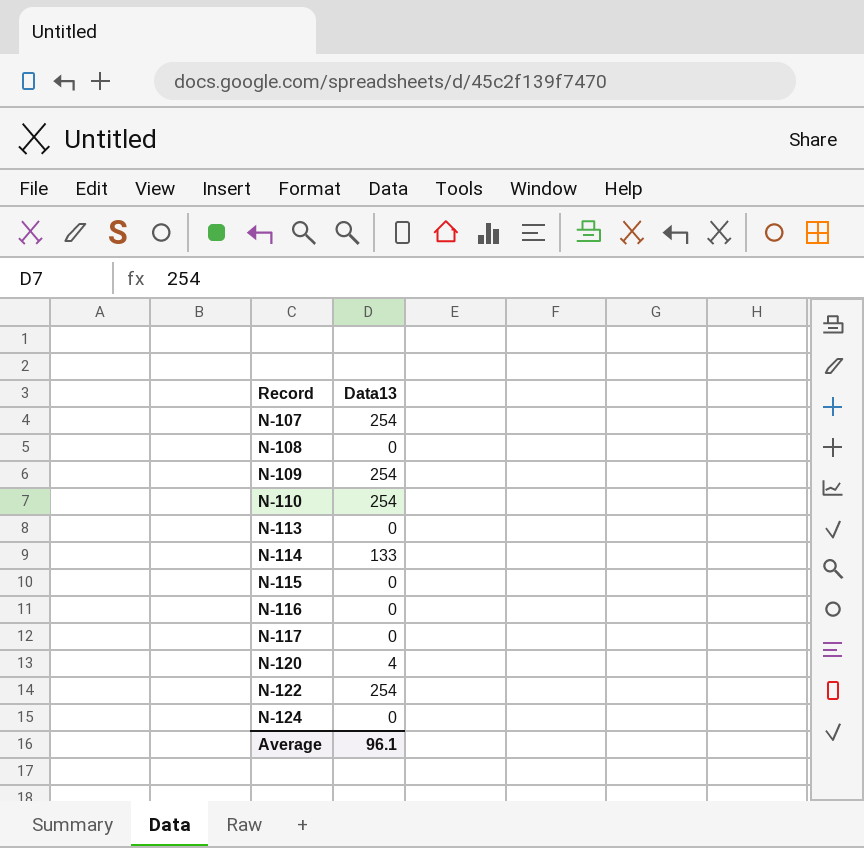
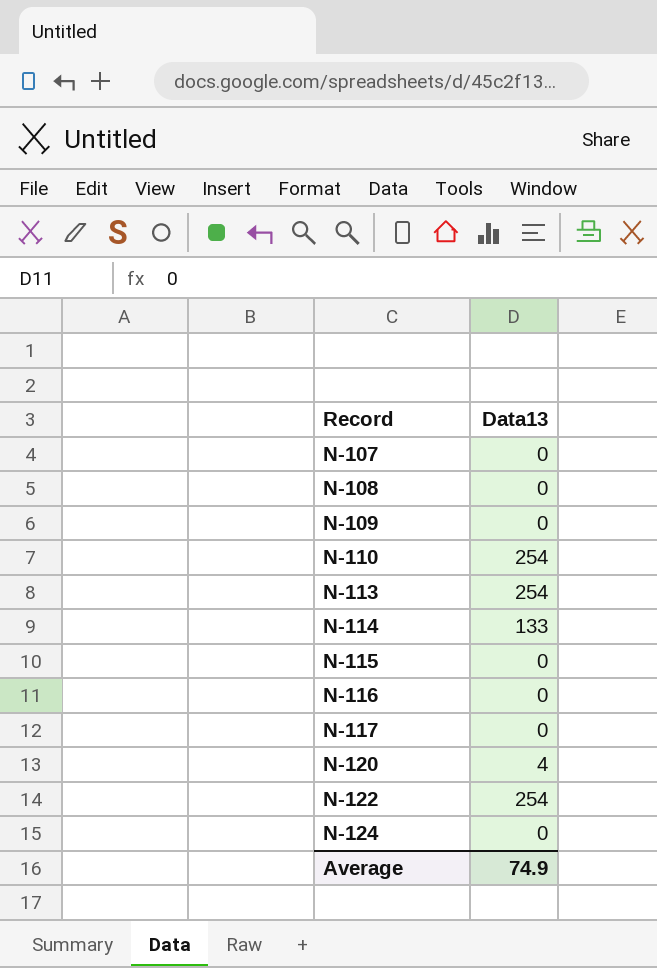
N-107 | Data13: 254 -> 0
N-109 | Data13: 254 -> 0
N-113 | Data13: 0 -> 254
Average | Data13: 96.1 -> 74.9

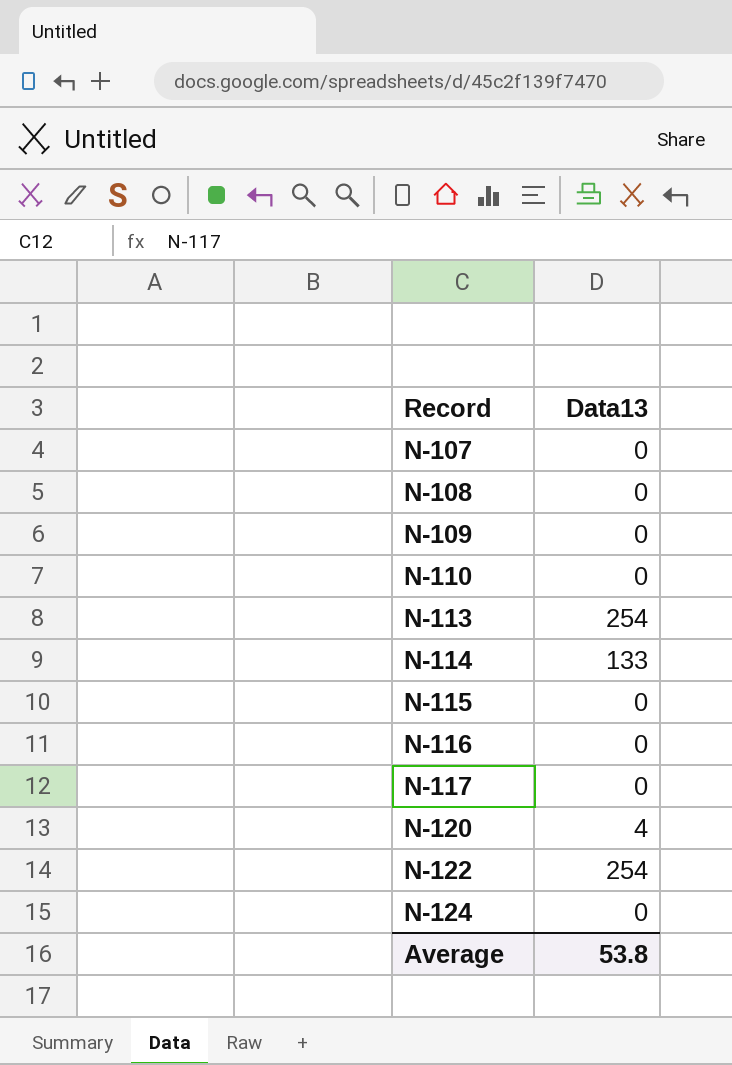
N-110 | Data13: 254 -> 0
Average | Data13: 74.9 -> 53.8

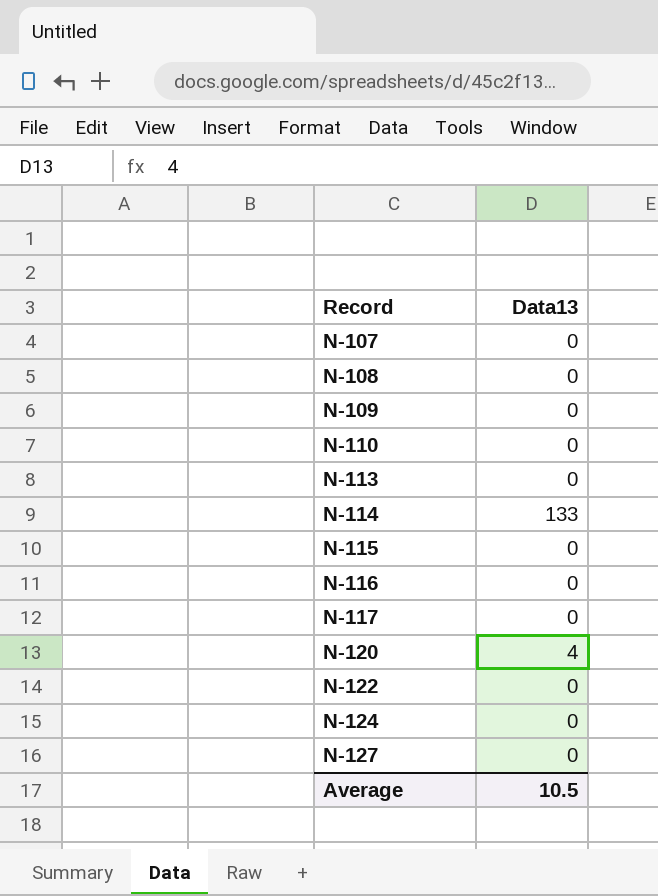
N-113 | Data13: 254 -> 0
N-122 | Data13: 254 -> 0
row N-127: none -> 0
Average | Data13: 53.8 -> 10.5

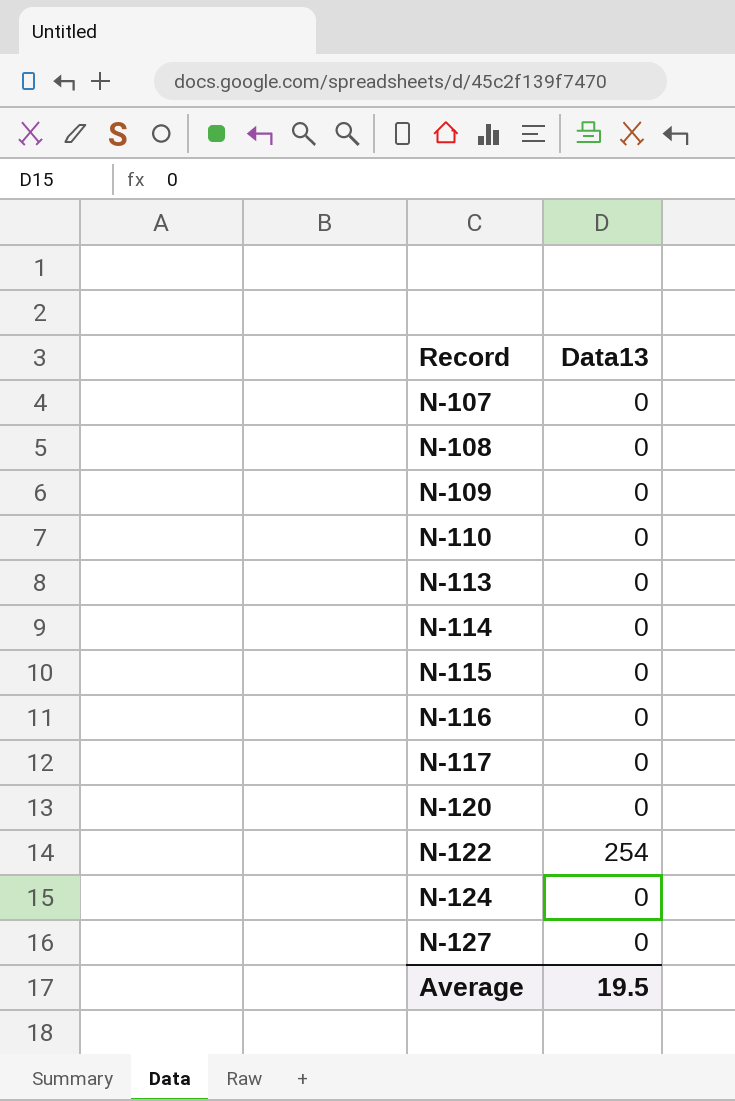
N-114 | Data13: 133 -> 0
N-120 | Data13: 4 -> 0
N-122 | Data13: 0 -> 254
Average | Data13: 10.5 -> 19.5

